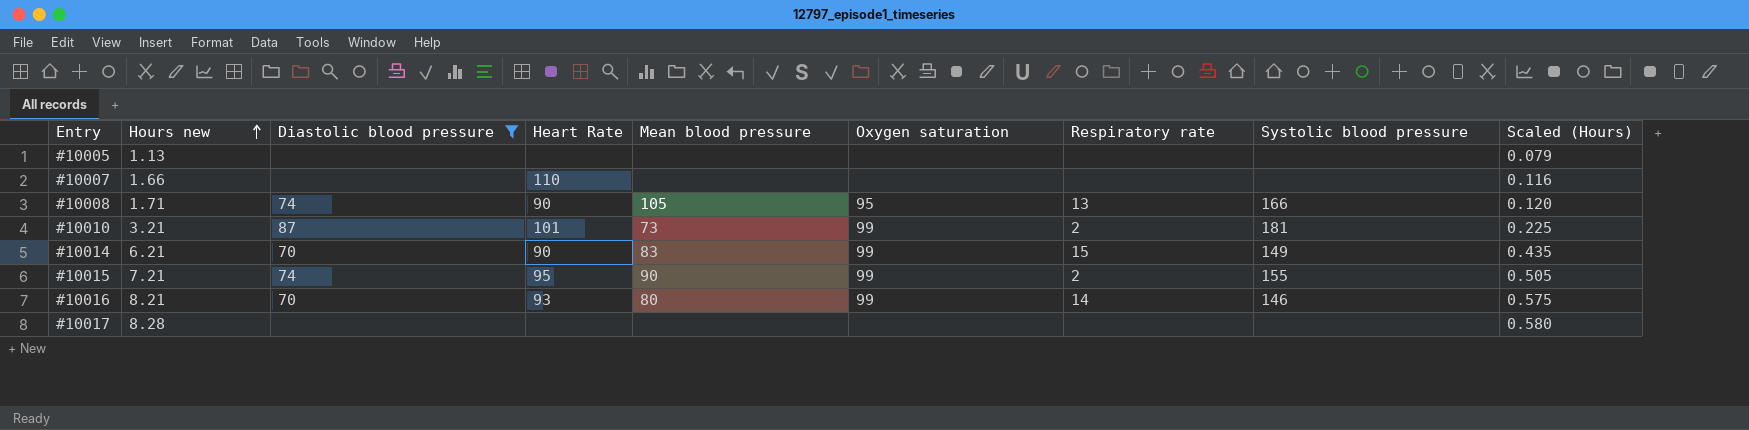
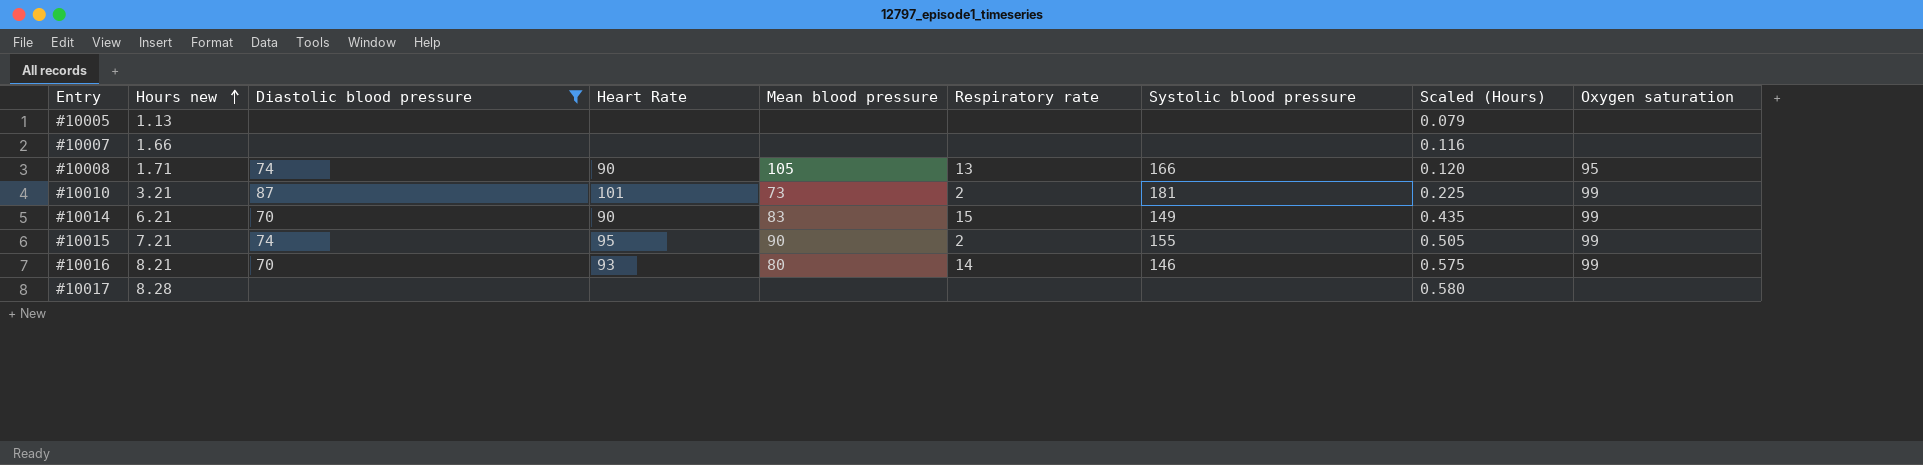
column Oxygen saturation | position: 6 -> 9
#10007 | Heart Rate: 110 -> none

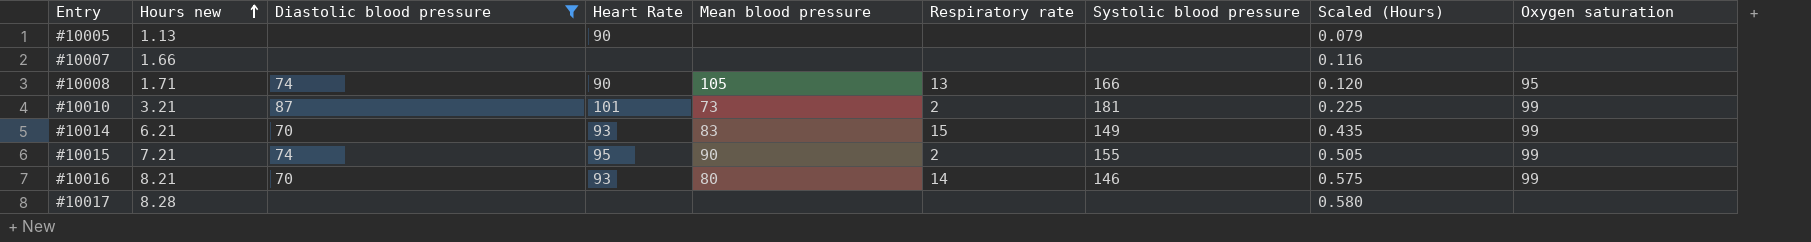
#10005 | Heart Rate: none -> 90
#10014 | Heart Rate: 90 -> 93

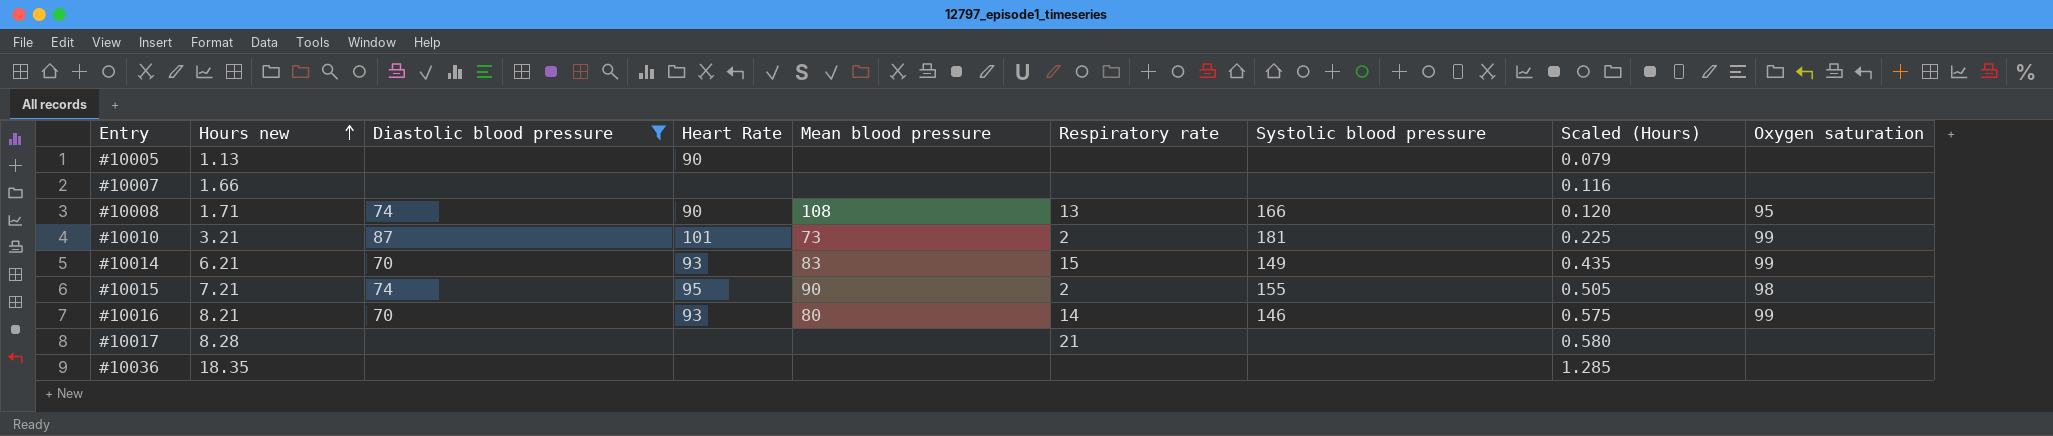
#10008 | Mean blood pressure: 105 -> 108
#10015 | Oxygen saturation: 99 -> 98
#10017 | Respiratory rate: none -> 21
row #10036: none -> 18.35 | none | none | none | none | none | 1.285 | none

